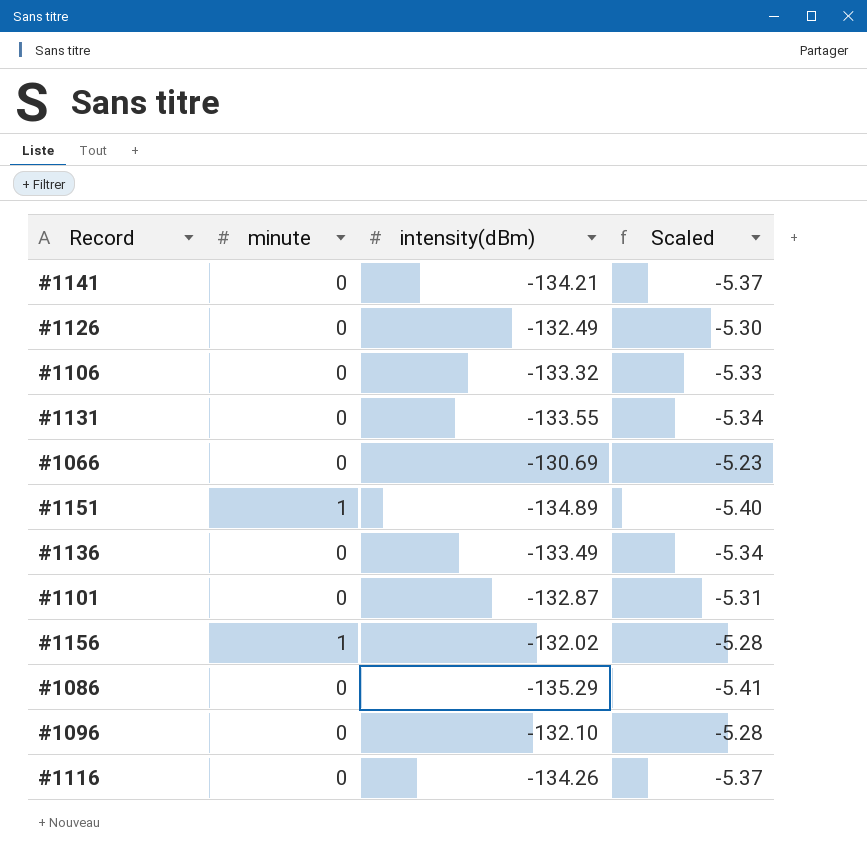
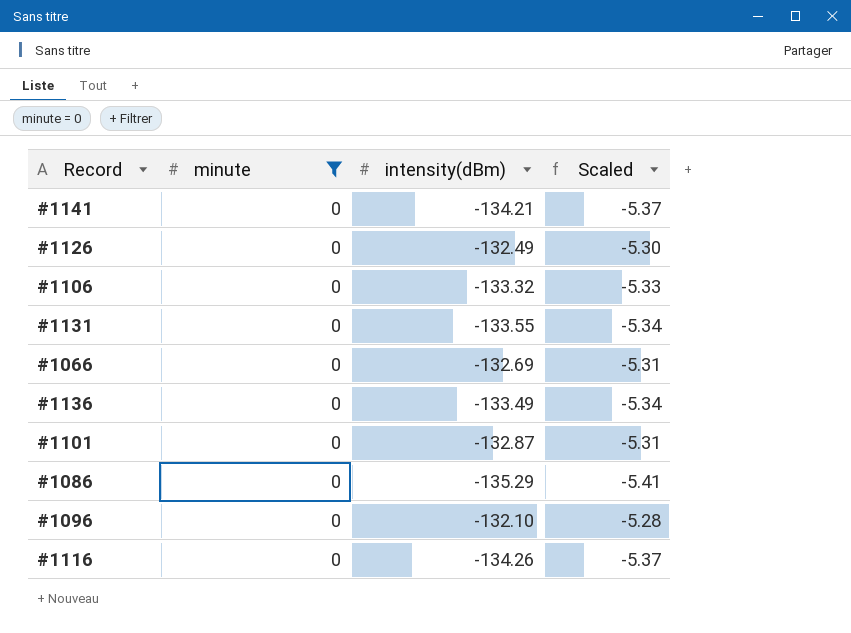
filter: none -> minute = 0
#1066 | intensity(dBm): -130.69 -> -132.69
#1066 | Scaled: -5.23 -> -5.31

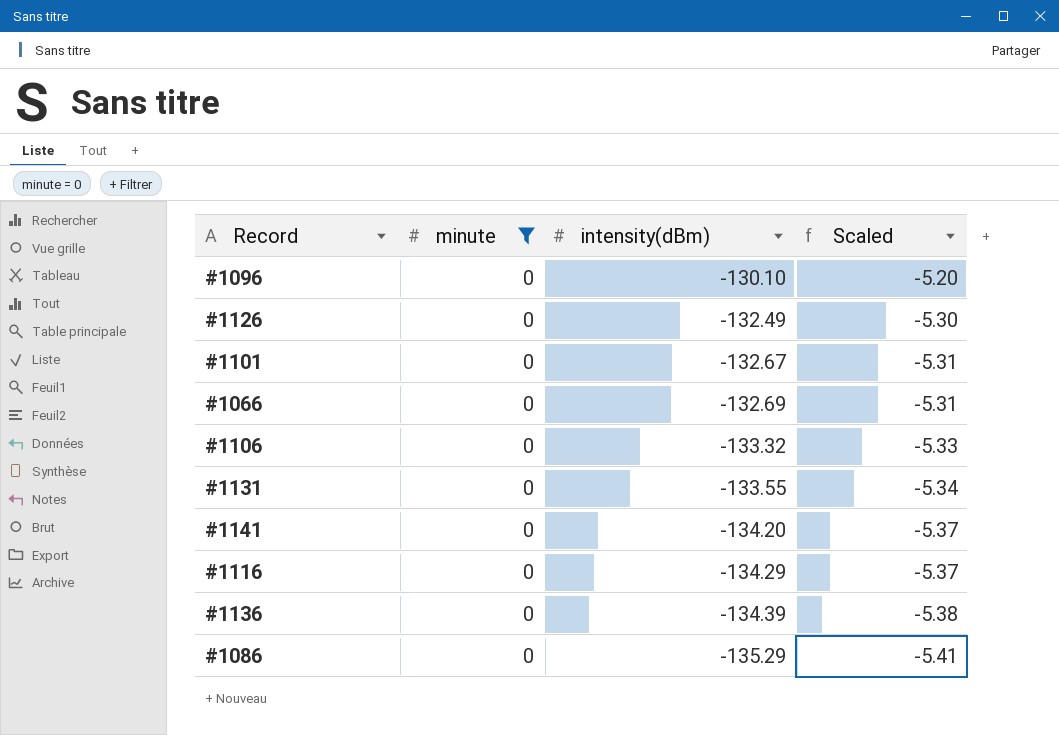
row order: none -> intensity(dBm) descending
#1096 | intensity(dBm): -132.10 -> -130.10
#1096 | Scaled: -5.28 -> -5.20
#1101 | intensity(dBm): -132.87 -> -132.67
#1141 | intensity(dBm): -134.21 -> -134.20
#1116 | intensity(dBm): -134.26 -> -134.29
#1136 | intensity(dBm): -133.49 -> -134.39
#1136 | Scaled: -5.34 -> -5.38

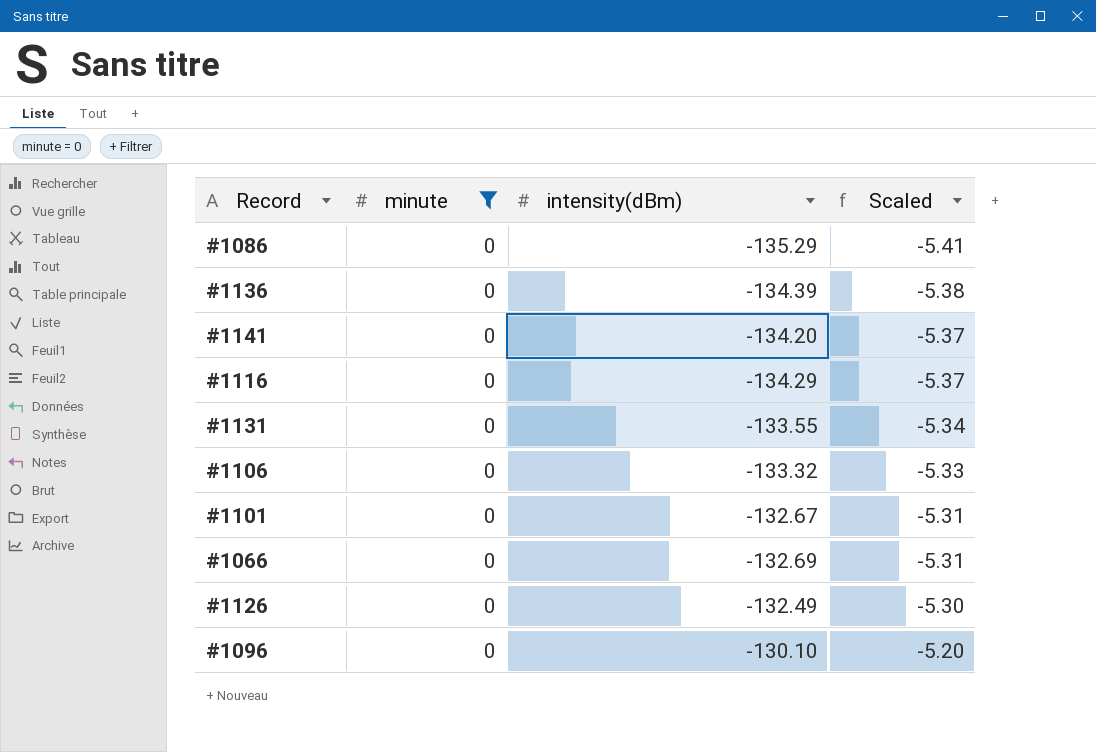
row order: intensity(dBm) descending -> Scaled ascending

